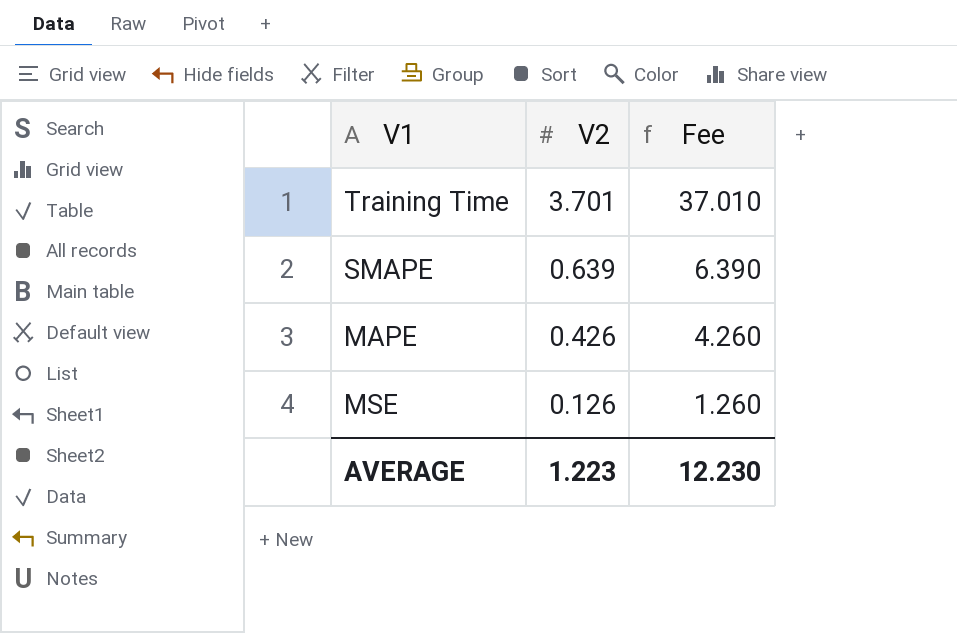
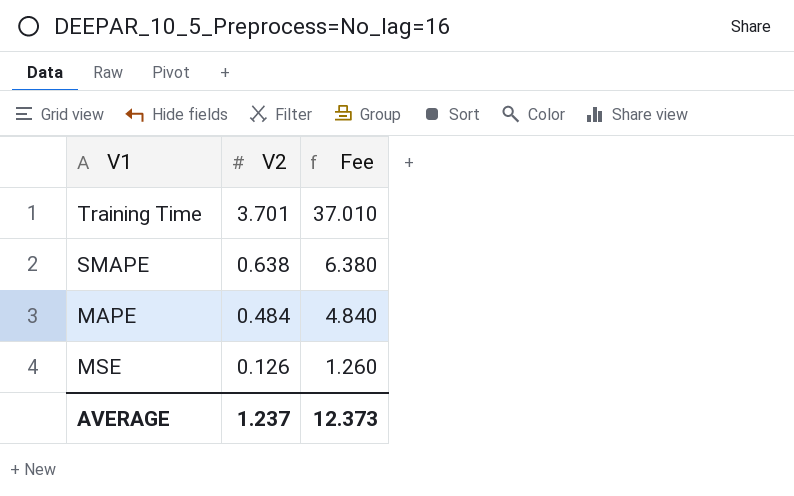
SMAPE | V2: 0.639 -> 0.638
SMAPE | Fee: 6.390 -> 6.380
MAPE | V2: 0.426 -> 0.484
MAPE | Fee: 4.260 -> 4.840
AVERAGE | V2: 1.223 -> 1.237
AVERAGE | Fee: 12.230 -> 12.373

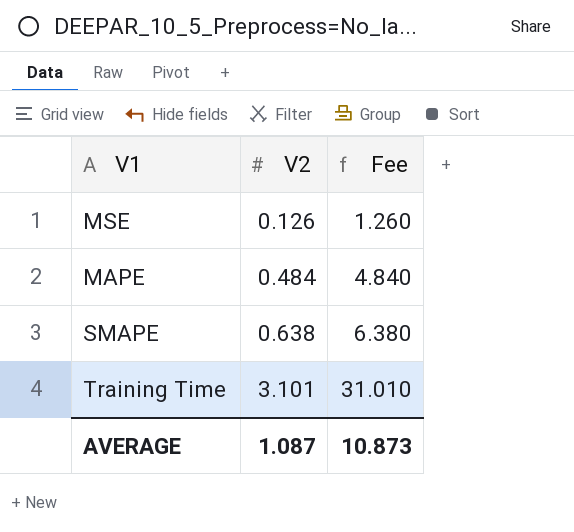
row order: V2 descending -> V2 ascending
Training Time | V2: 3.701 -> 3.101
Training Time | Fee: 37.010 -> 31.010
AVERAGE | V2: 1.237 -> 1.087
AVERAGE | Fee: 12.373 -> 10.873

